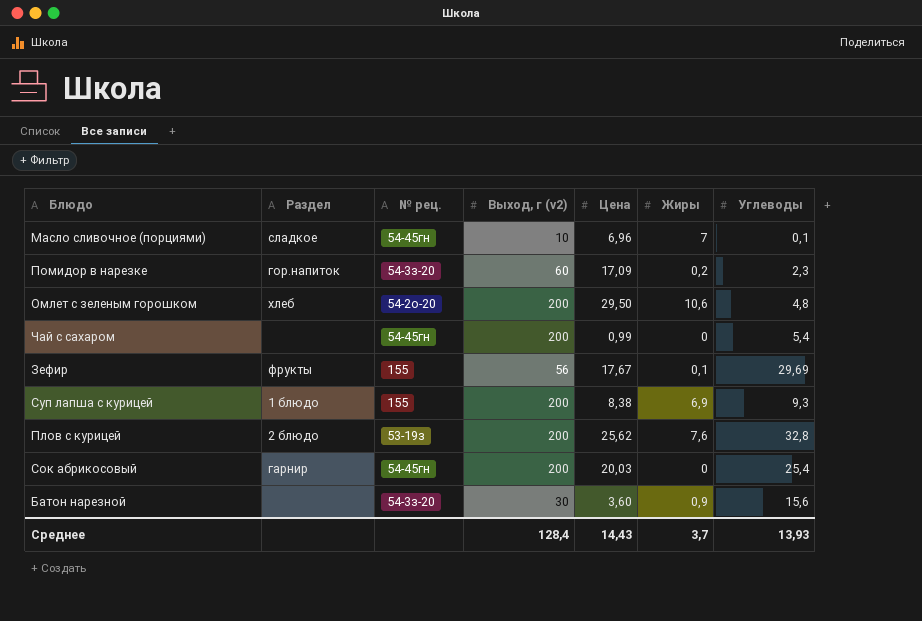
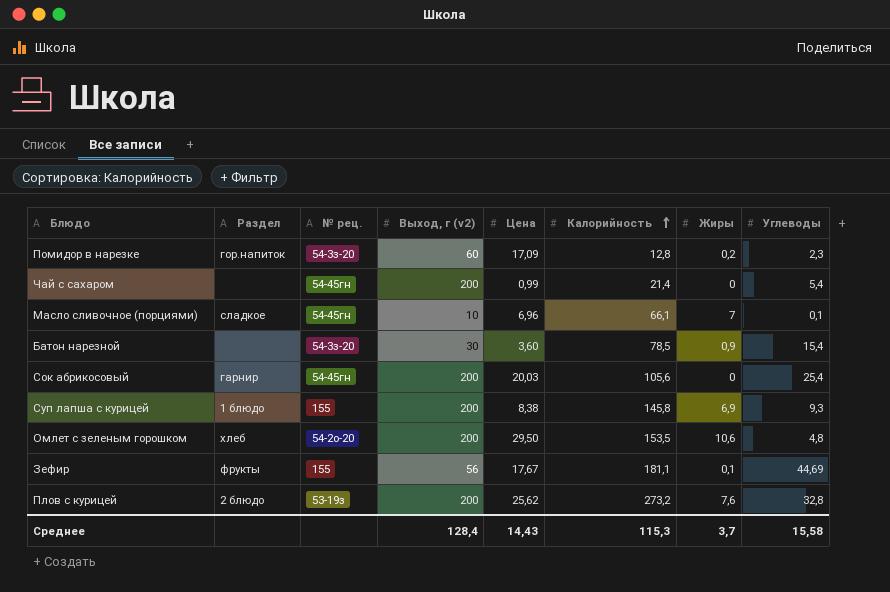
row order: none -> Калорийность ascending
column Калорийность | position: none -> 6
Батон нарезной | Углеводы: 15,6 -> 15,4
Зефир | Углеводы: 29,69 -> 44,69
Среднее | Углеводы: 13,93 -> 15,58

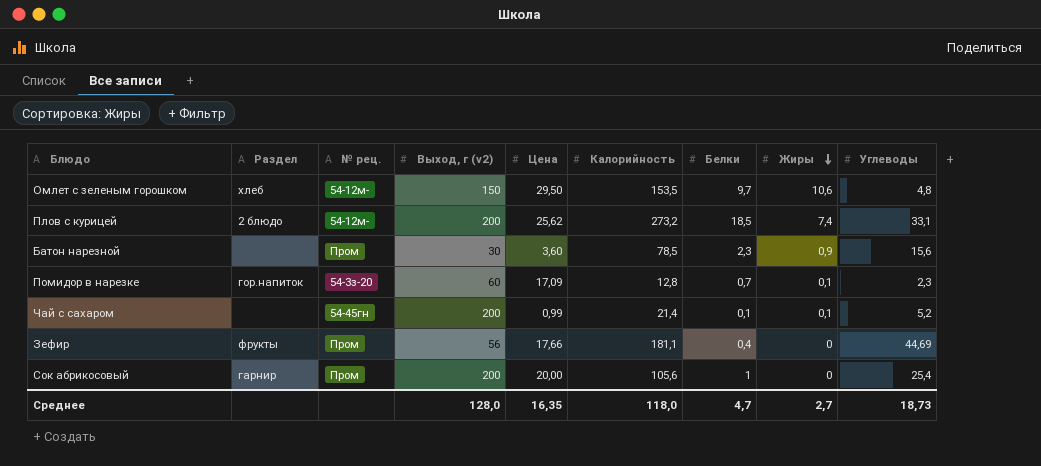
row order: Калорийность ascending -> Жиры descending
column Белки | position: none -> 7
row Масло сливочное (порциями): сладкое | 54-45гн | 10 | 6,96 | 66,1 | 7 | 0,1 -> none
row Суп лапша с курицей: 1 блюдо | 155 | 200 | 8,38 | 145,8 | 6,9 | 9,3 -> none
Омлет с зеленым горошком | № рец.: 54-2о-20 -> 54-12м-
Омлет с зеленым горошком | Выход, г (v2): 200 -> 150
Плов с курицей | № рец.: 53-19з -> 54-12м-
Плов с курицей | Жиры: 7,6 -> 7,4
Плов с курицей | Углеводы: 32,8 -> 33,1
Батон нарезной | № рец.: 54-3з-20 -> Пром
Батон нарезной | Углеводы: 15,4 -> 15,6
Помидор в нарезке | Жиры: 0,2 -> 0,1
Чай с сахаром | Жиры: 0 -> 0,1
Чай с сахаром | Углеводы: 5,4 -> 5,2
Зефир | № рец.: 155 -> Пром
Зефир | Цена: 17,67 -> 17,66
Зефир | Жиры: 0,1 -> 0
Сок абрикосовый | № рец.: 54-45гн -> Пром
Сок абрикосовый | Цена: 20,03 -> 20,00
Среднее | Выход, г (v2): 128,4 -> 128,0
Среднее | Цена: 14,43 -> 16,35
Среднее | Калорийность: 115,3 -> 118,0
Среднее | Жиры: 3,7 -> 2,7
Среднее | Углеводы: 15,58 -> 18,73

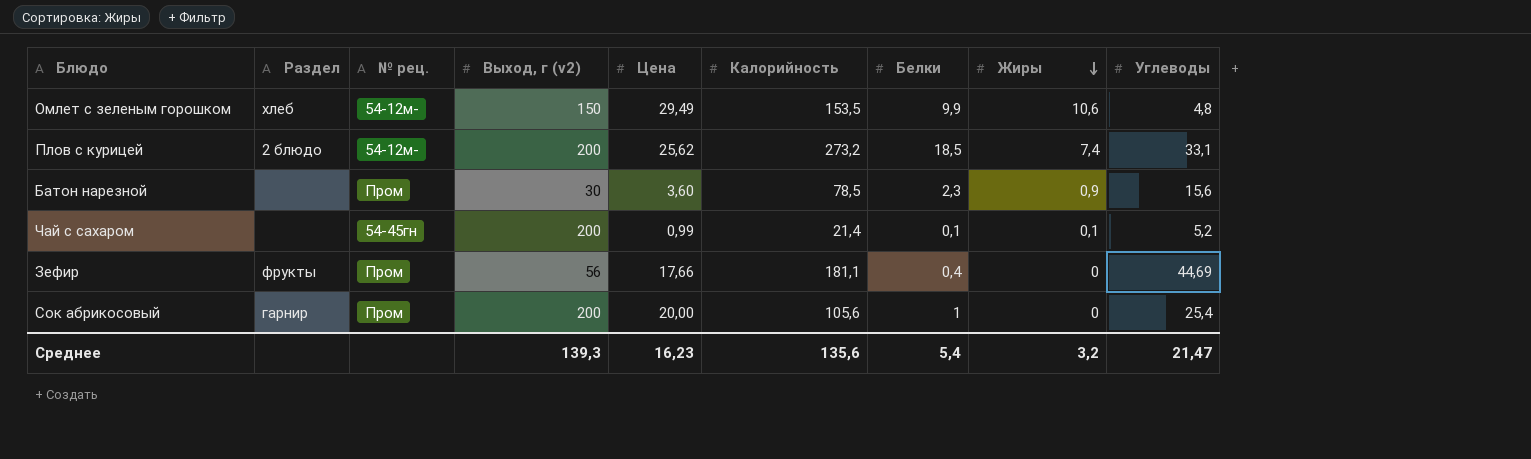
row Помидор в нарезке: гор.напиток | 54-3з-20 | 60 | 17,09 | 12,8 | 0,7 | 0,1 | 2,3 -> none
Омлет с зеленым горошком | Цена: 29,50 -> 29,49
Омлет с зеленым горошком | Белки: 9,7 -> 9,9
Среднее | Выход, г (v2): 128,0 -> 139,3
Среднее | Цена: 16,35 -> 16,23
Среднее | Калорийность: 118,0 -> 135,6
Среднее | Белки: 4,7 -> 5,4
Среднее | Жиры: 2,7 -> 3,2
Среднее | Углеводы: 18,73 -> 21,47

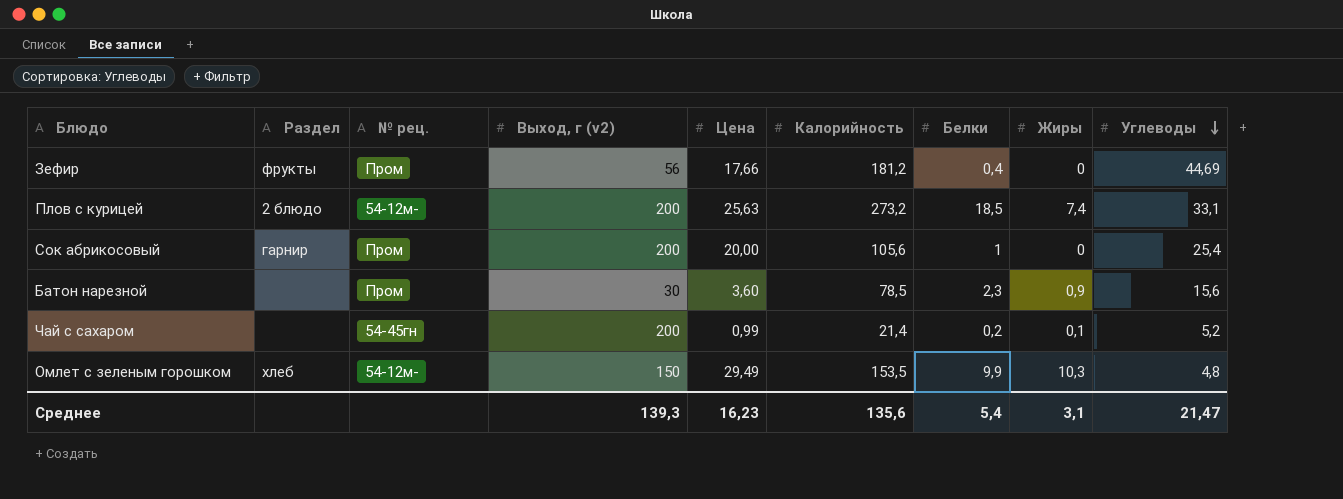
row order: Жиры descending -> Углеводы descending
Зефир | Калорийность: 181,1 -> 181,2
Плов с курицей | Цена: 25,62 -> 25,63
Чай с сахаром | Белки: 0,1 -> 0,2
Омлет с зеленым горошком | Жиры: 10,6 -> 10,3
Среднее | Жиры: 3,2 -> 3,1

